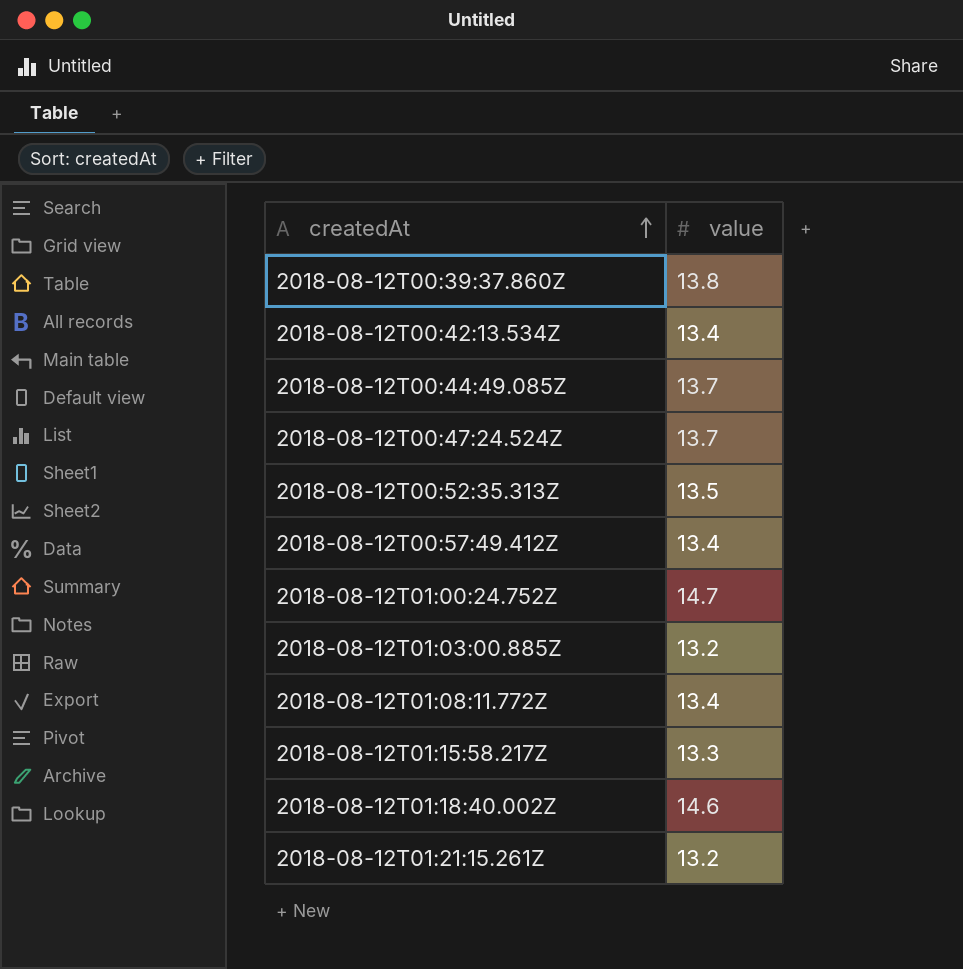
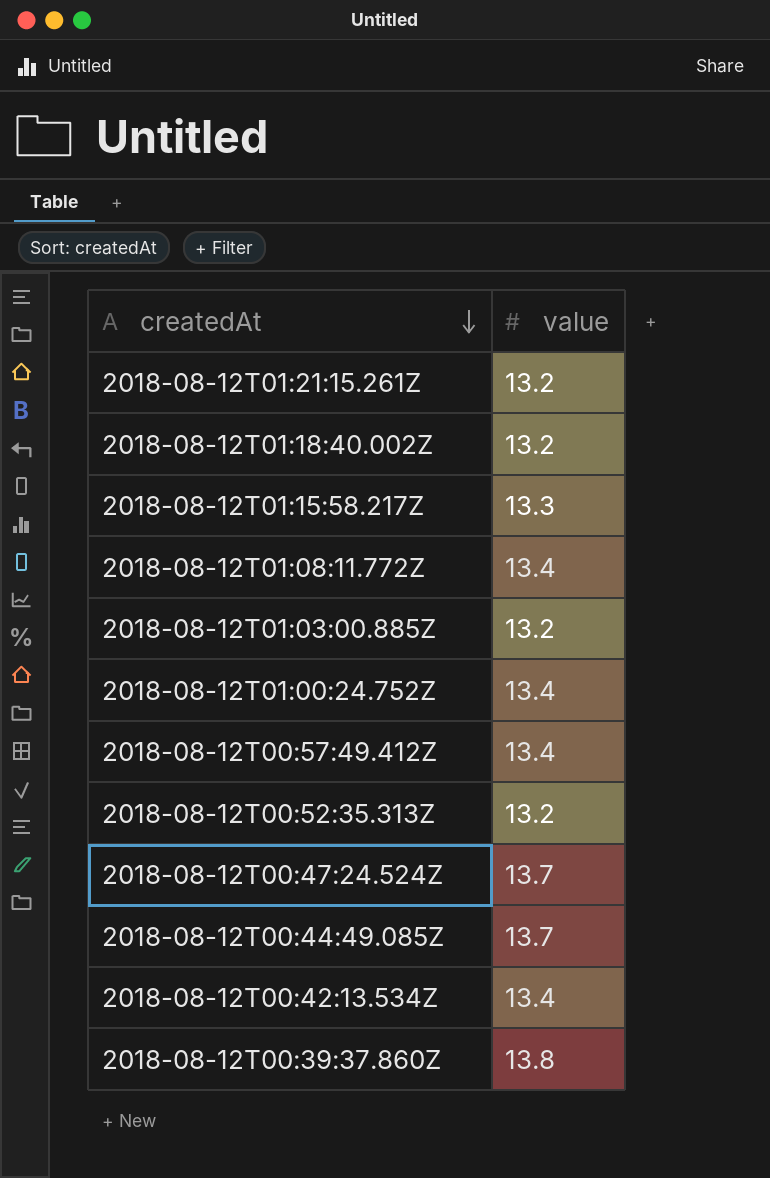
row order: createdAt ascending -> createdAt descending
2018-08-12T01:18:40.002Z | value: 14.6 -> 13.2
2018-08-12T01:00:24.752Z | value: 14.7 -> 13.4
2018-08-12T00:52:35.313Z | value: 13.5 -> 13.2

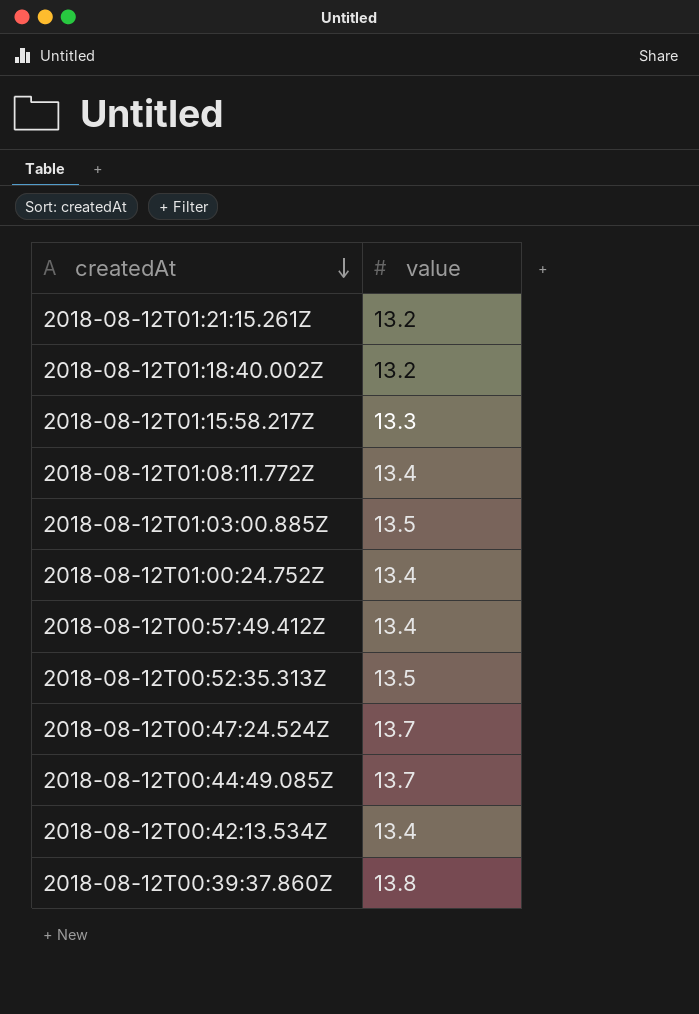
2018-08-12T01:03:00.885Z | value: 13.2 -> 13.5
2018-08-12T00:52:35.313Z | value: 13.2 -> 13.5

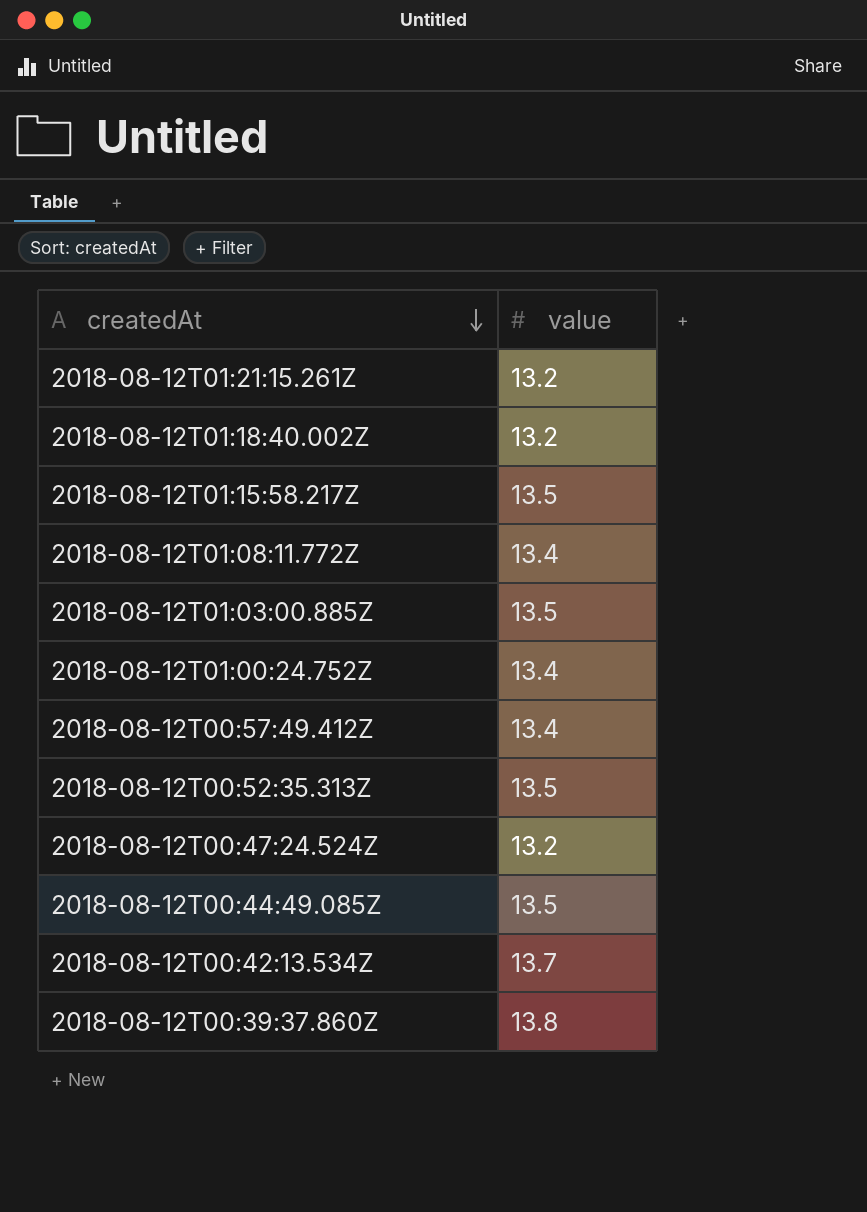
2018-08-12T01:15:58.217Z | value: 13.3 -> 13.5
2018-08-12T00:47:24.524Z | value: 13.7 -> 13.2
2018-08-12T00:44:49.085Z | value: 13.7 -> 13.5
2018-08-12T00:42:13.534Z | value: 13.4 -> 13.7

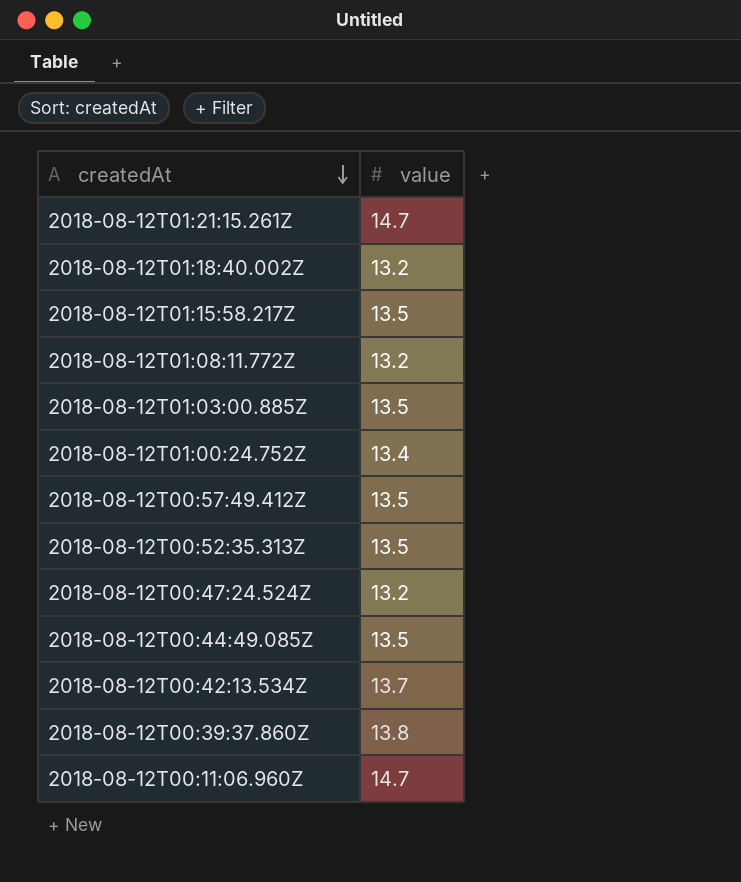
2018-08-12T01:21:15.261Z | value: 13.2 -> 14.7
2018-08-12T01:08:11.772Z | value: 13.4 -> 13.2
2018-08-12T00:57:49.412Z | value: 13.4 -> 13.5
row 2018-08-12T00:11:06.960Z: none -> 14.7

